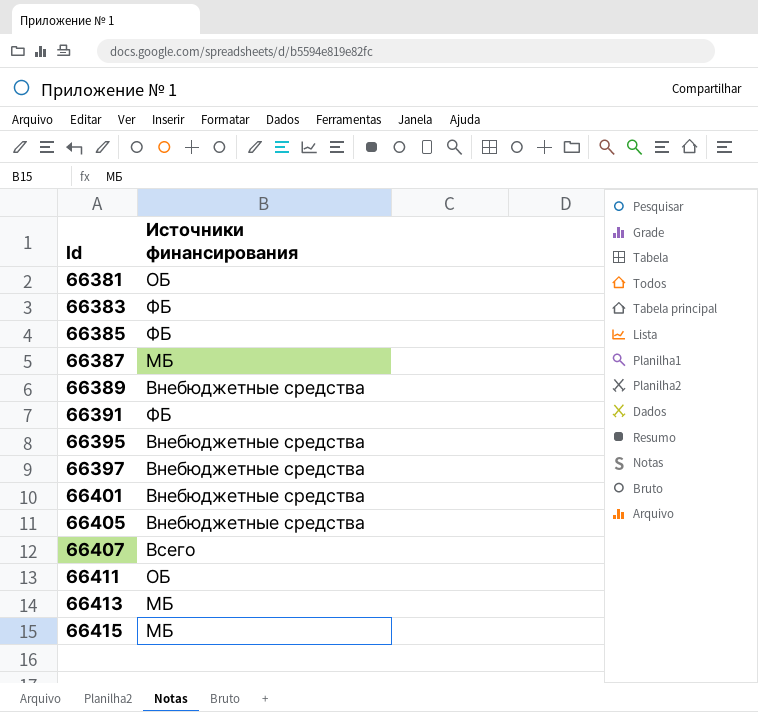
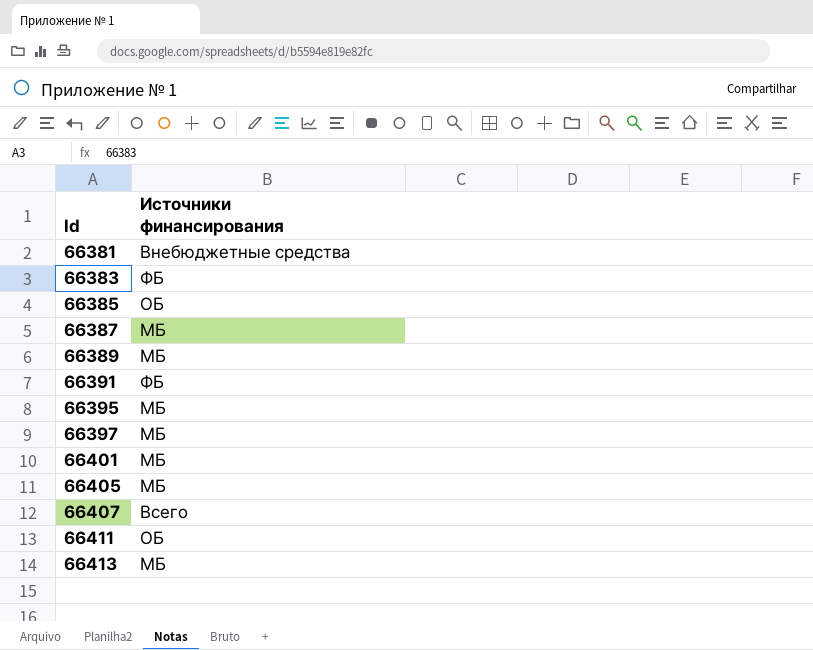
row 66415: МБ -> none
66381 | Источники финансирования: ОБ -> Внебюджетные средства
66385 | Источники финансирования: ФБ -> ОБ
66389 | Источники финансирования: Внебюджетные средства -> МБ
66395 | Источники финансирования: Внебюджетные средства -> МБ
66397 | Источники финансирования: Внебюджетные средства -> МБ
66401 | Источники финансирования: Внебюджетные средства -> МБ
66405 | Источники финансирования: Внебюджетные средства -> МБ

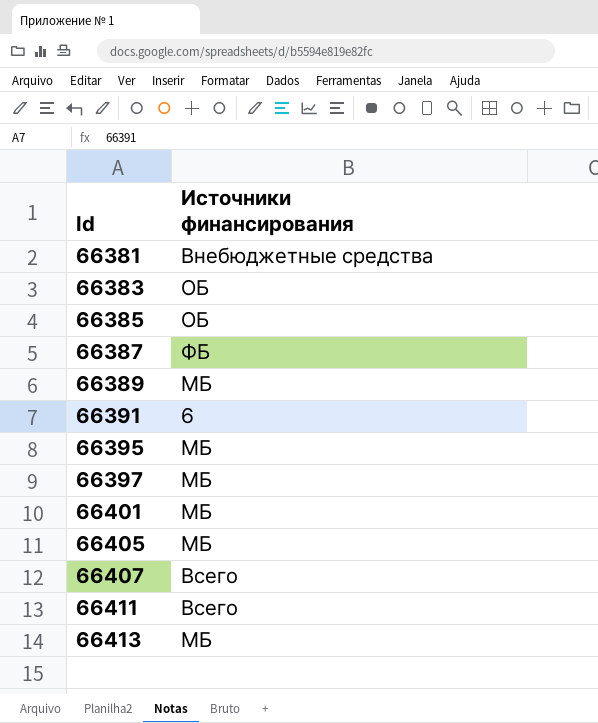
66383 | Источники финансирования: ФБ -> ОБ
66387 | Источники финансирования: МБ -> ФБ
66391 | Источники финансирования: ФБ -> 6
66411 | Источники финансирования: ОБ -> Всего

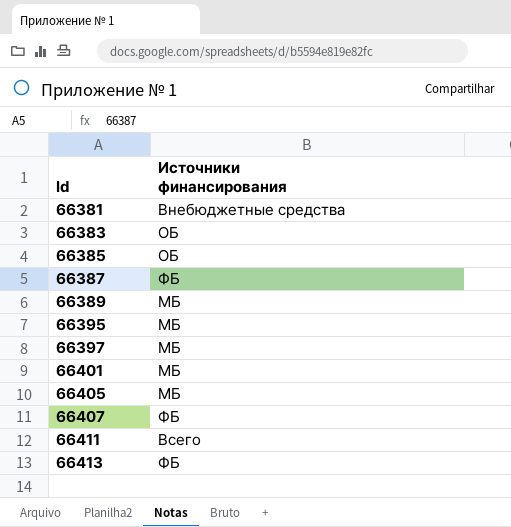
row 66391: 6 -> none
66407 | Источники финансирования: Всего -> ФБ
66413 | Источники финансирования: МБ -> ФБ

